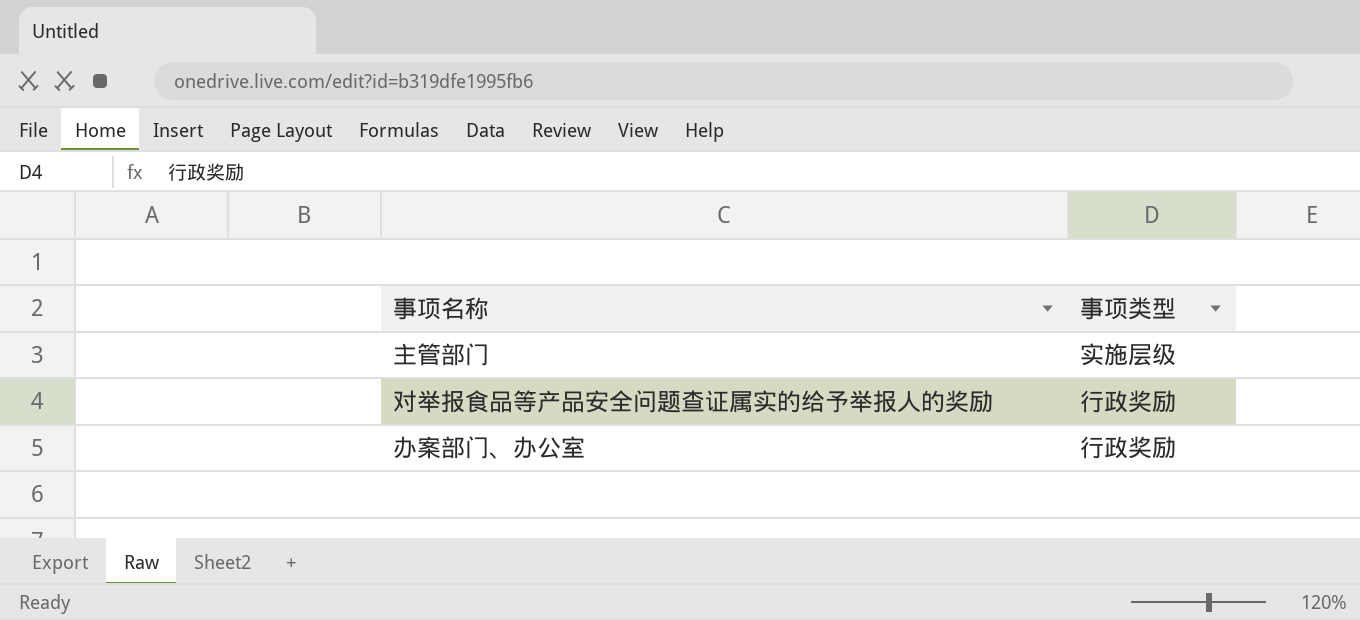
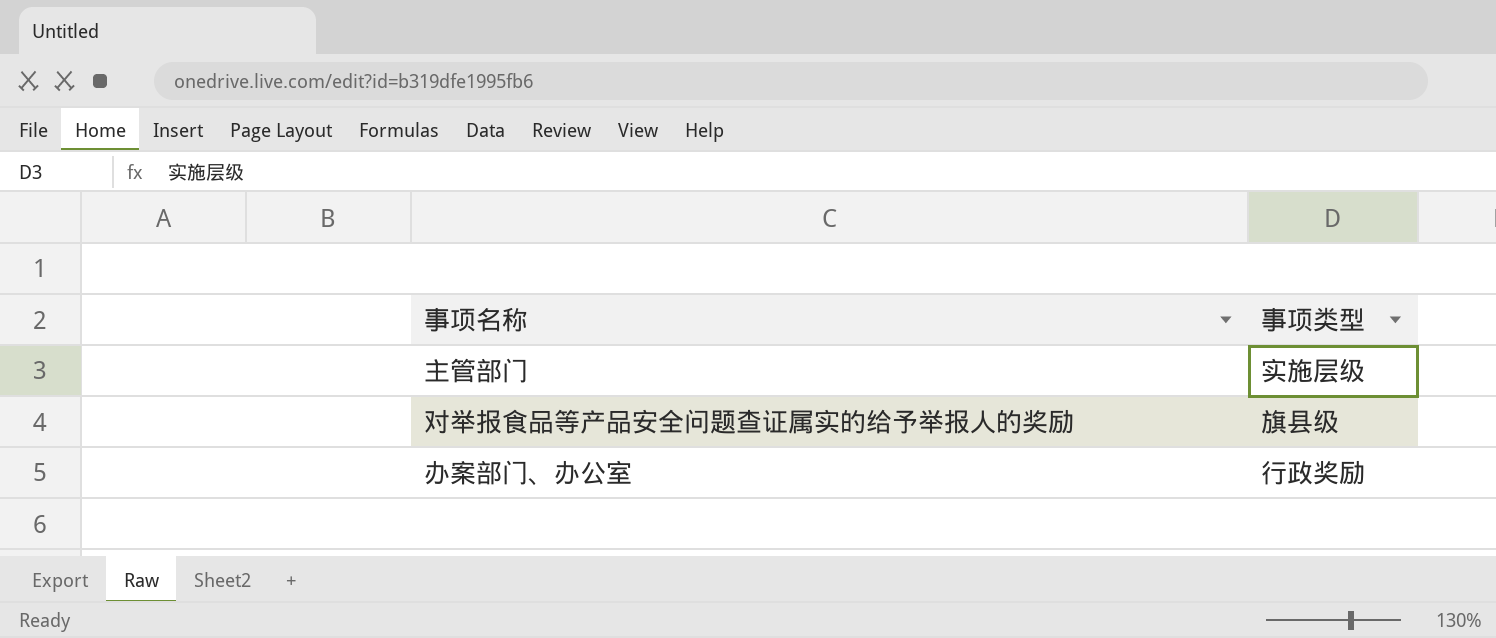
对举报食品等产品安全问题查证属实的给予举报人的奖励 | 事项类型: 行政奖励 -> 旗县级

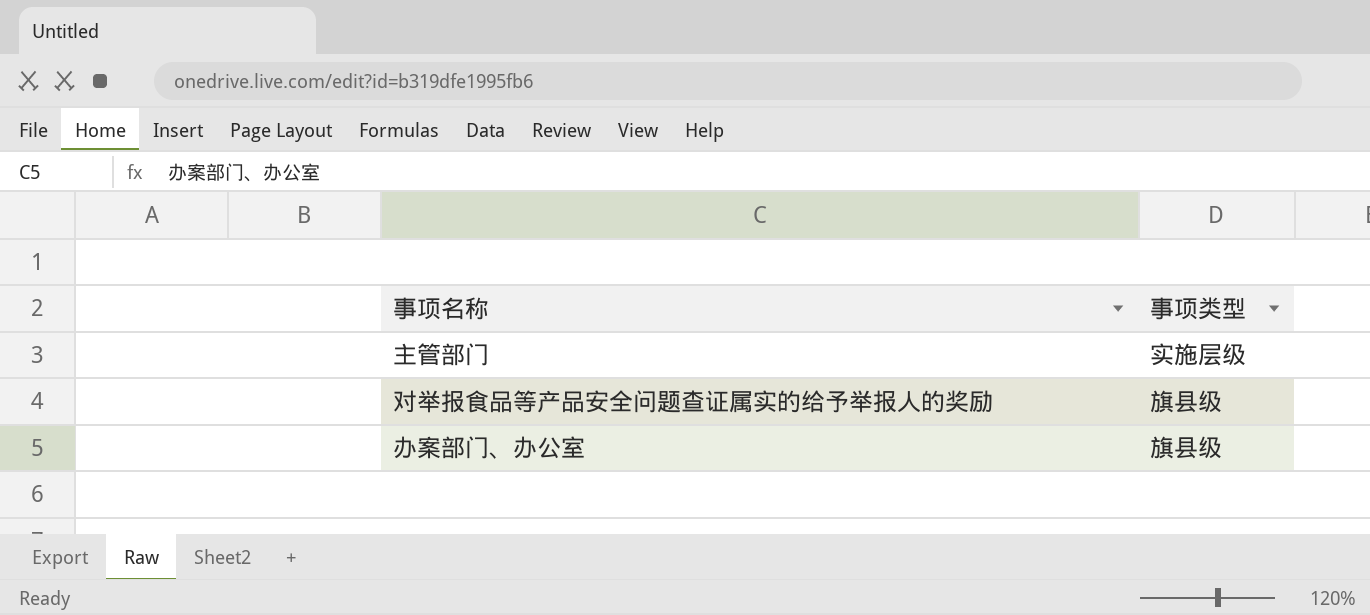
办案部门、办公室 | 事项类型: 行政奖励 -> 旗县级

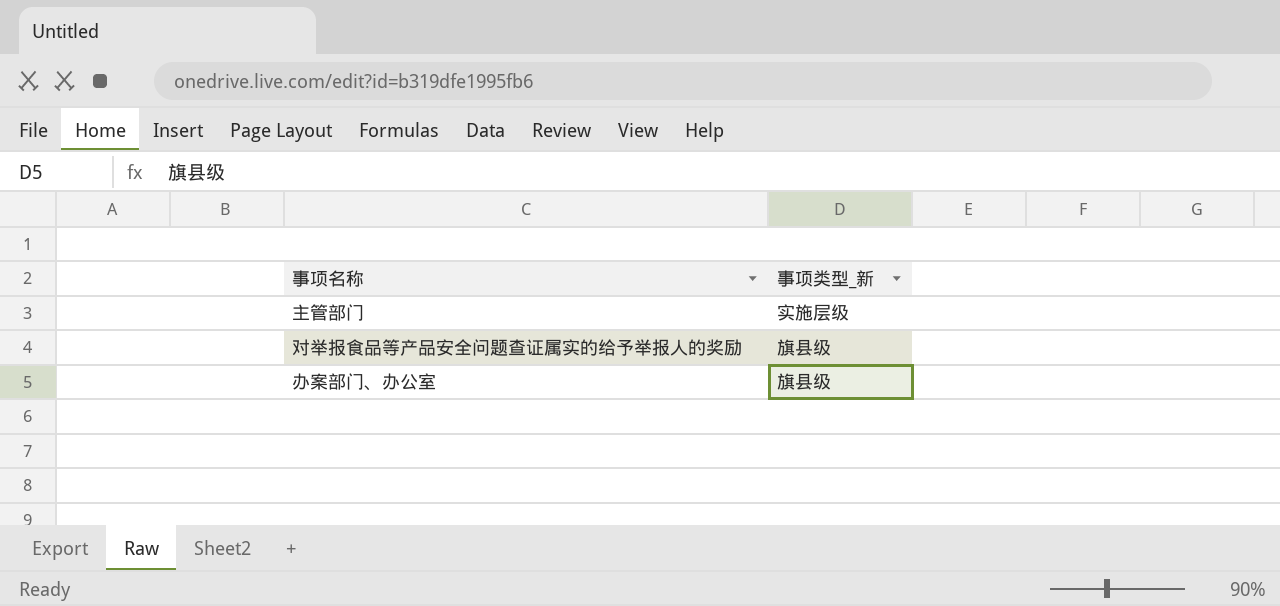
column name: 事项类型 -> 事项类型_新

